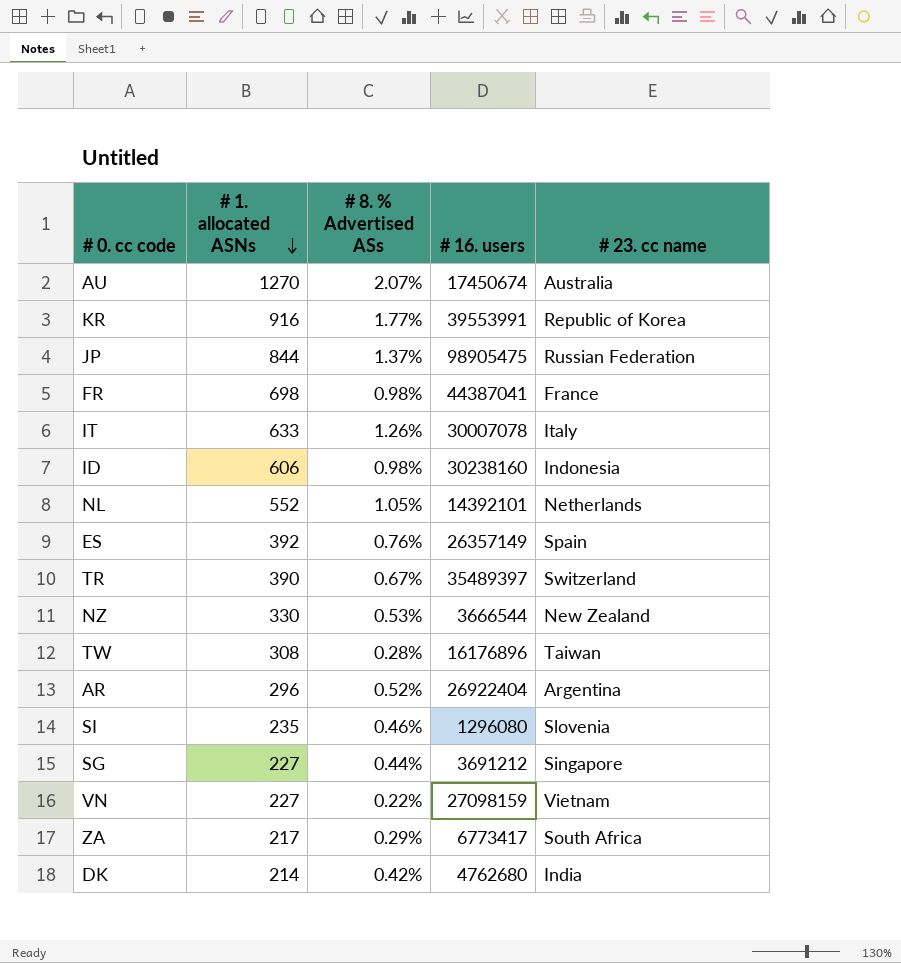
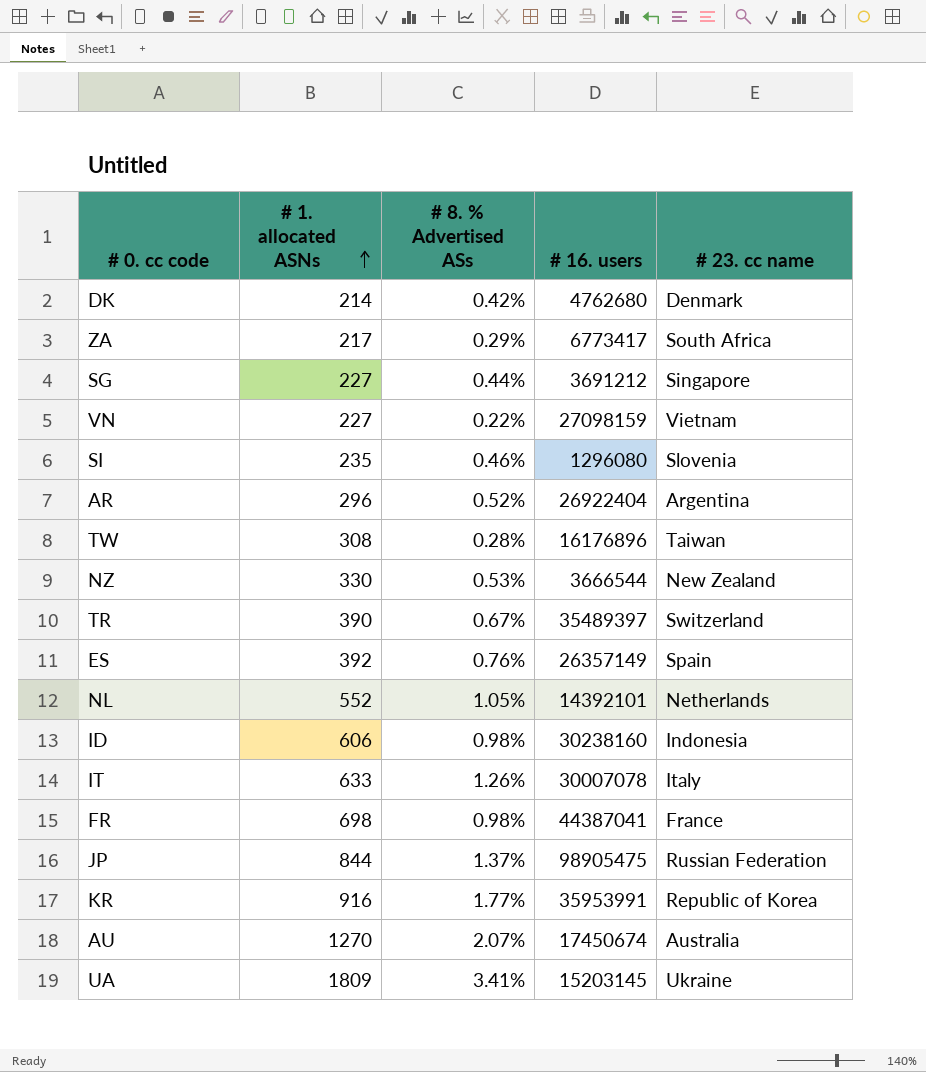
row order: # 1. allocated ASNs descending -> # 1. allocated ASNs ascending
DK | # 23. cc name: India -> Denmark
KR | # 16. users: 39553991 -> 35953991
row UA: none -> 1809 | 3.41% | 15203145 | Ukraine

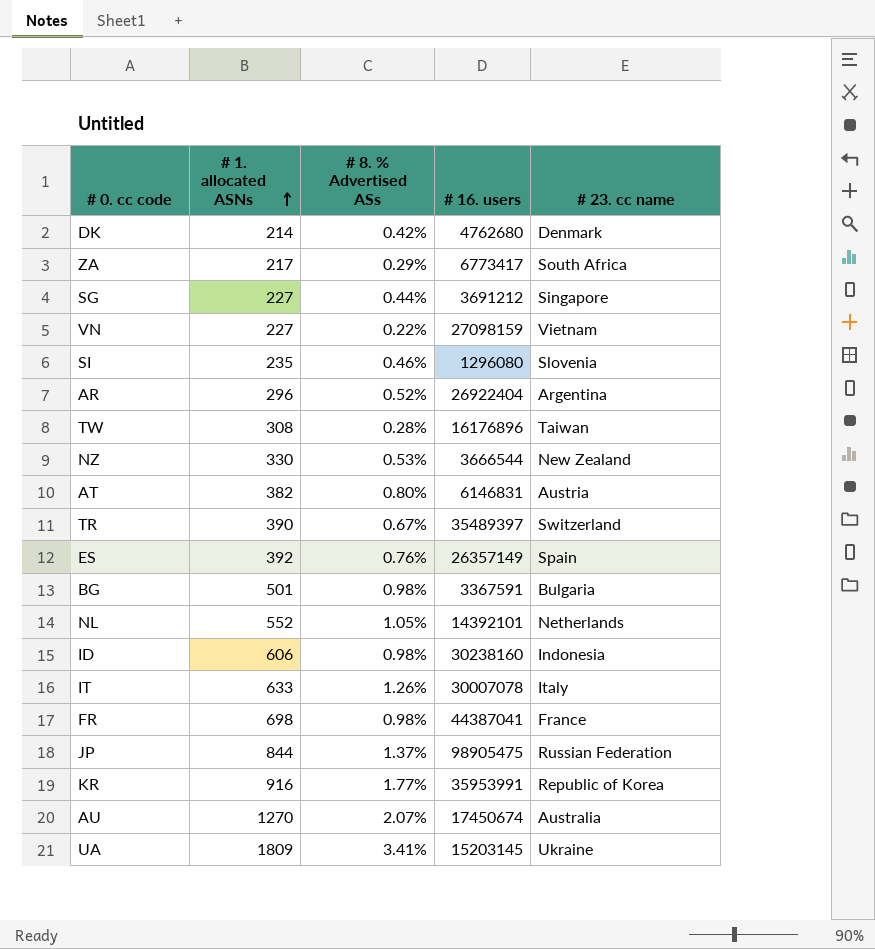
row AT: none -> 382 | 0.80% | 6146831 | Austria
row BG: none -> 501 | 0.98% | 3367591 | Bulgaria

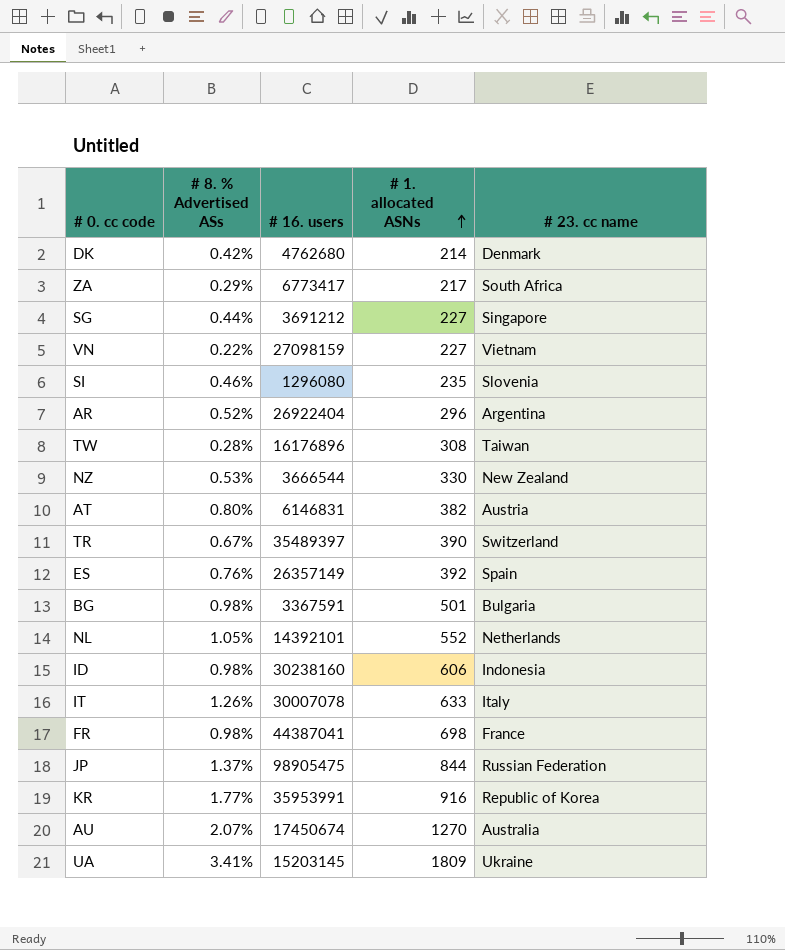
column # 1. allocated ASNs | position: 2 -> 4

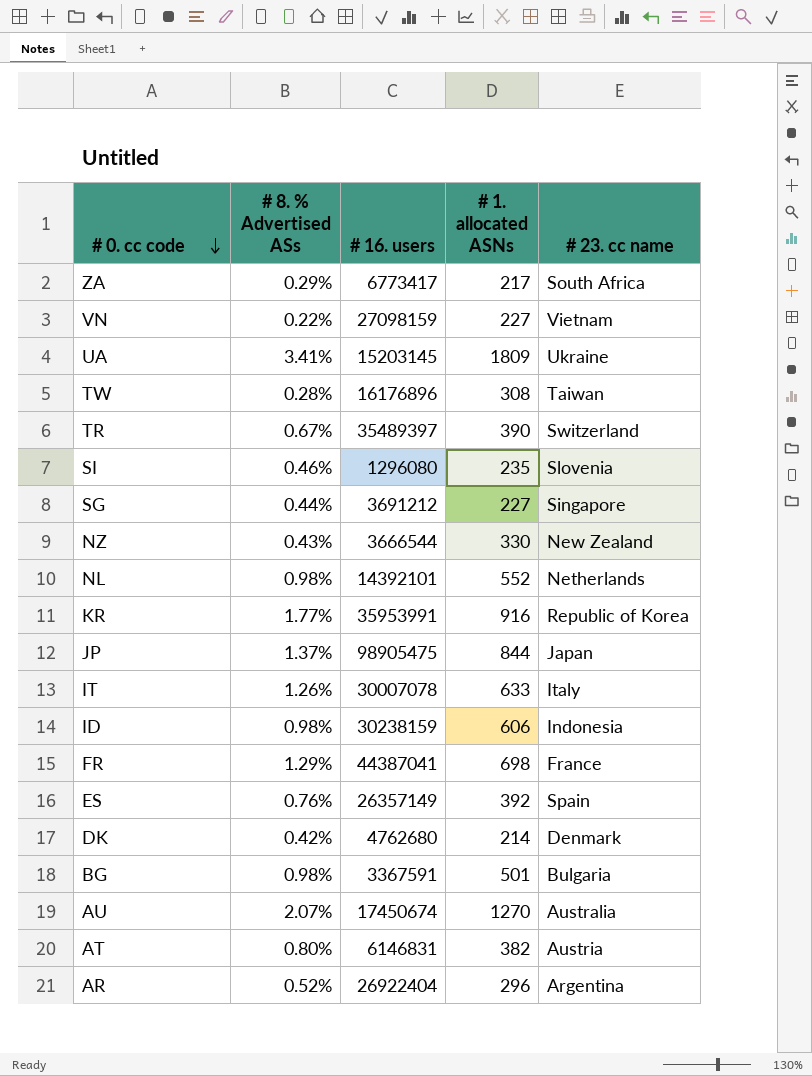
row order: # 1. allocated ASNs ascending -> # 0. cc code descending
NZ | # 8. % Advertised ASs: 0.53% -> 0.43%
NL | # 8. % Advertised ASs: 1.05% -> 0.98%
JP | # 23. cc name: Russian Federation -> Japan
ID | # 16. users: 30238160 -> 30238159
FR | # 8. % Advertised ASs: 0.98% -> 1.29%

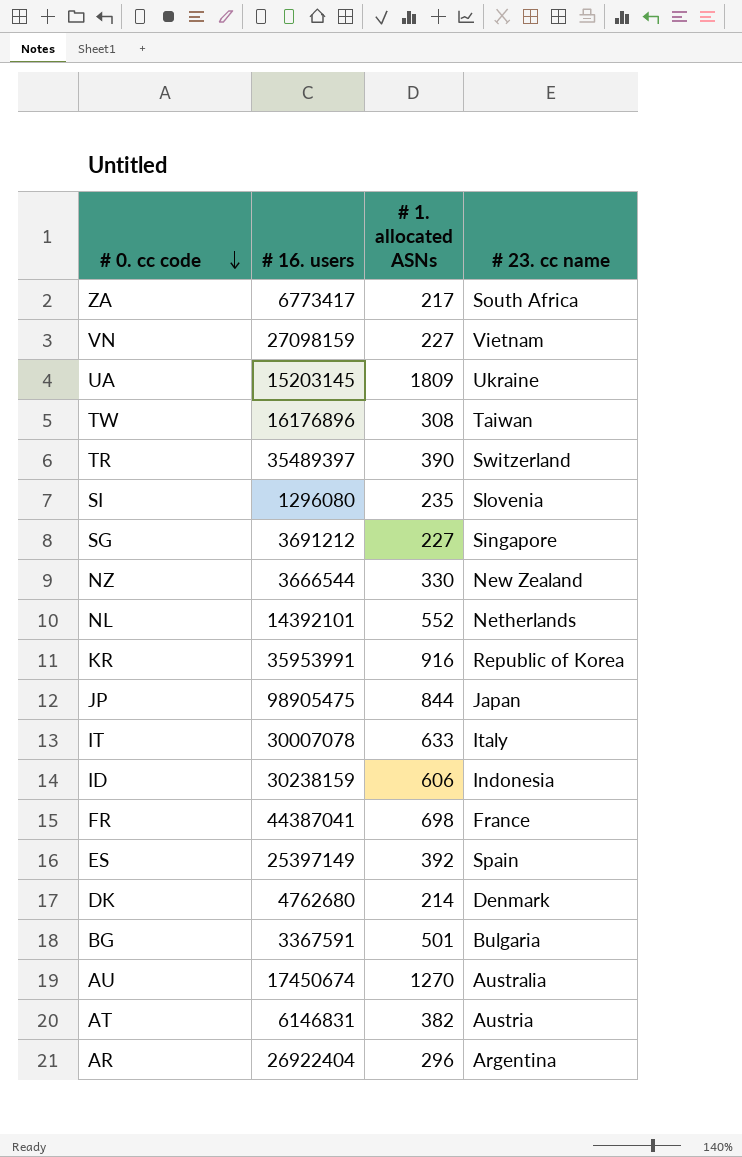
column # 8. % Advertised ASs | position: 2 -> none
ES | # 16. users: 26357149 -> 25397149

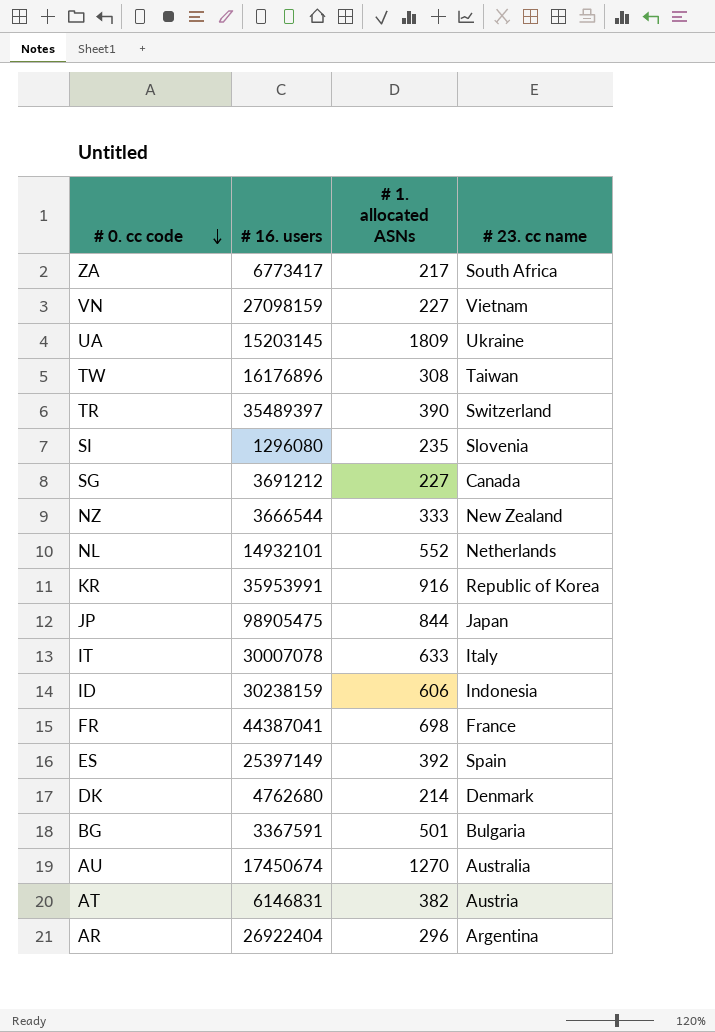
SG | # 23. cc name: Singapore -> Canada
NZ | # 1. allocated ASNs: 330 -> 333
NL | # 16. users: 14392101 -> 14932101

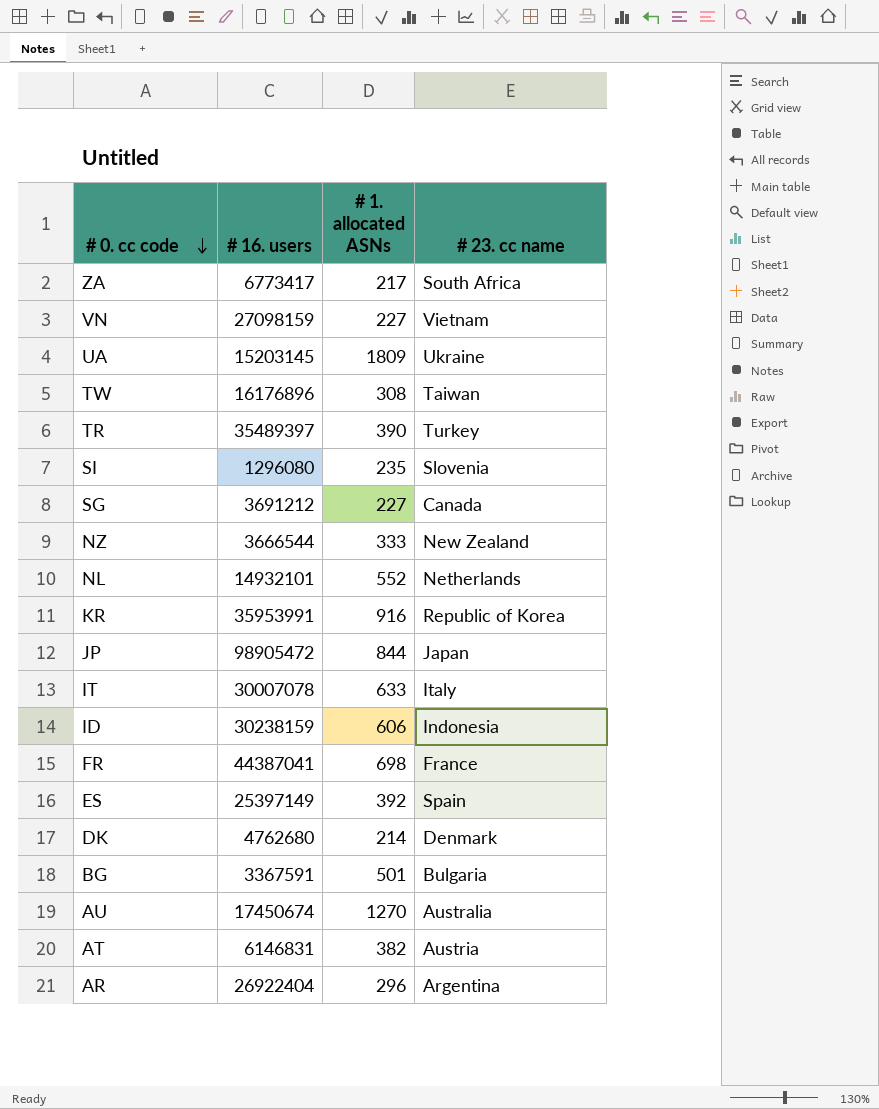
TR | # 23. cc name: Switzerland -> Turkey
JP | # 16. users: 98905475 -> 98905472

